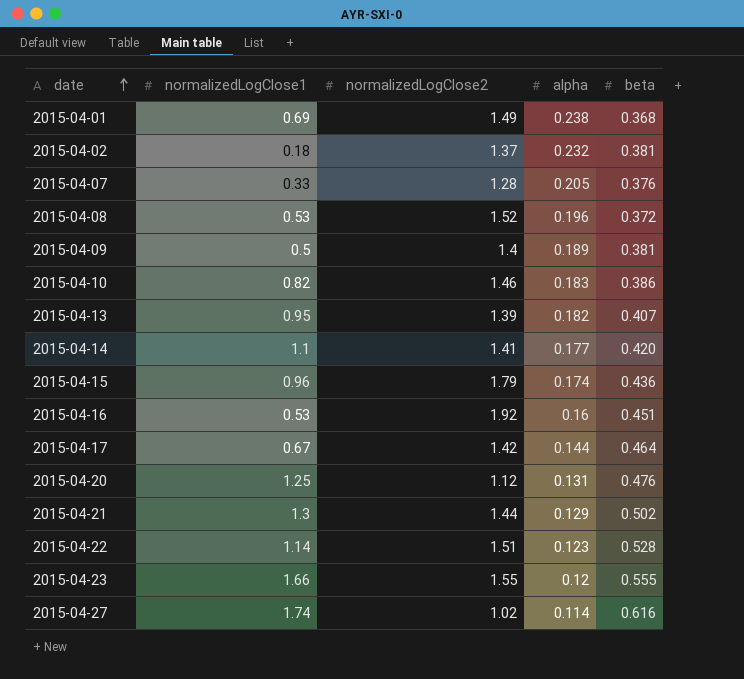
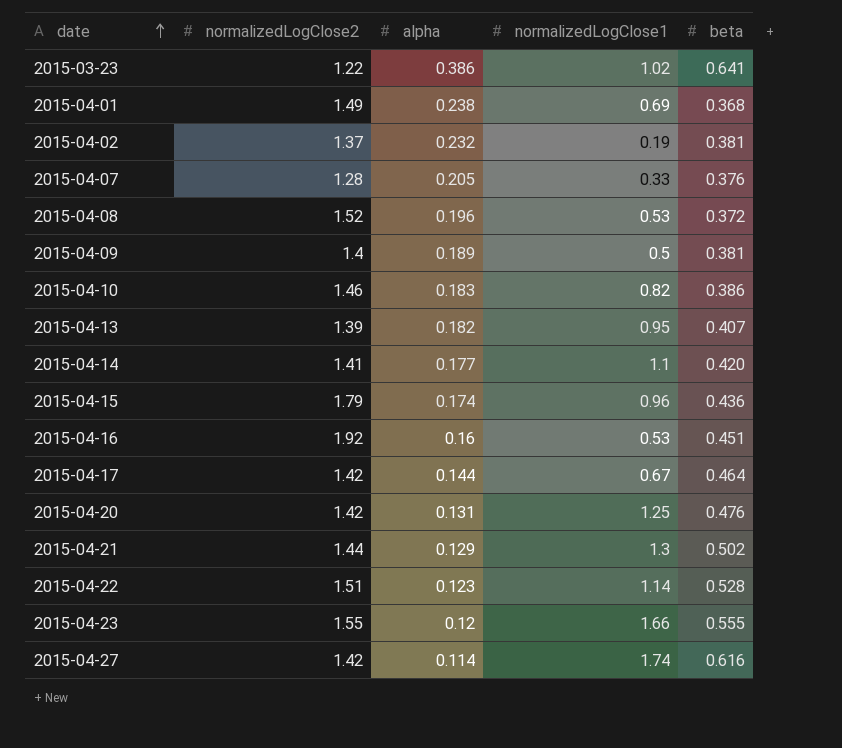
column normalizedLogClose1 | position: 2 -> 4
row 2015-03-23: none -> 1.22 | 0.386 | 1.02 | 0.641
2015-04-02 | normalizedLogClose1: 0.18 -> 0.19
2015-04-20 | normalizedLogClose2: 1.12 -> 1.42
2015-04-27 | normalizedLogClose2: 1.02 -> 1.42

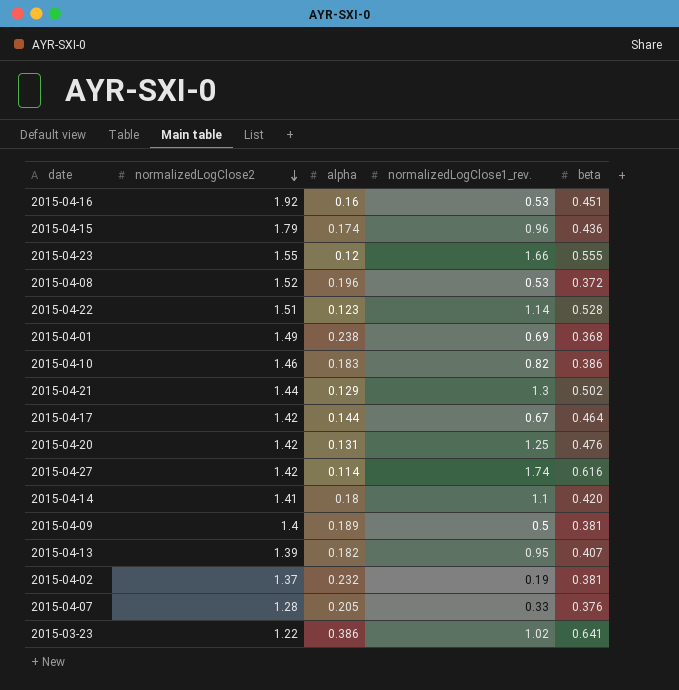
row order: date ascending -> normalizedLogClose2 descending
column name: normalizedLogClose1 -> normalizedLogClose1_rev.
2015-04-14 | alpha: 0.177 -> 0.18

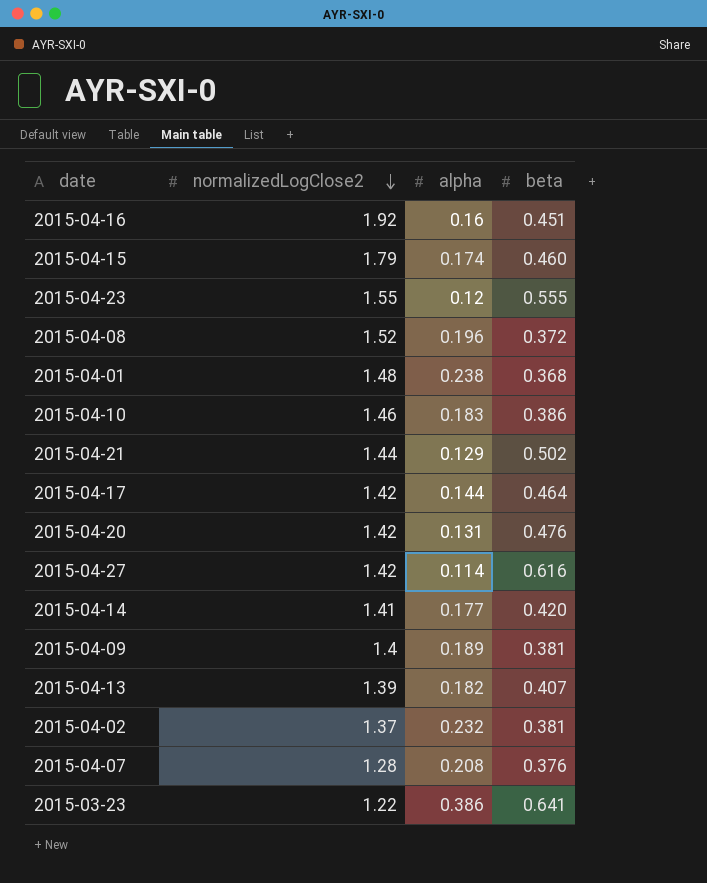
column normalizedLogClose1_rev. | position: 4 -> none
row 2015-04-22: 1.51 | 0.123 | 1.14 | 0.528 -> none
2015-04-15 | beta: 0.436 -> 0.460
2015-04-01 | normalizedLogClose2: 1.49 -> 1.48
2015-04-14 | alpha: 0.18 -> 0.177
2015-04-07 | alpha: 0.205 -> 0.208

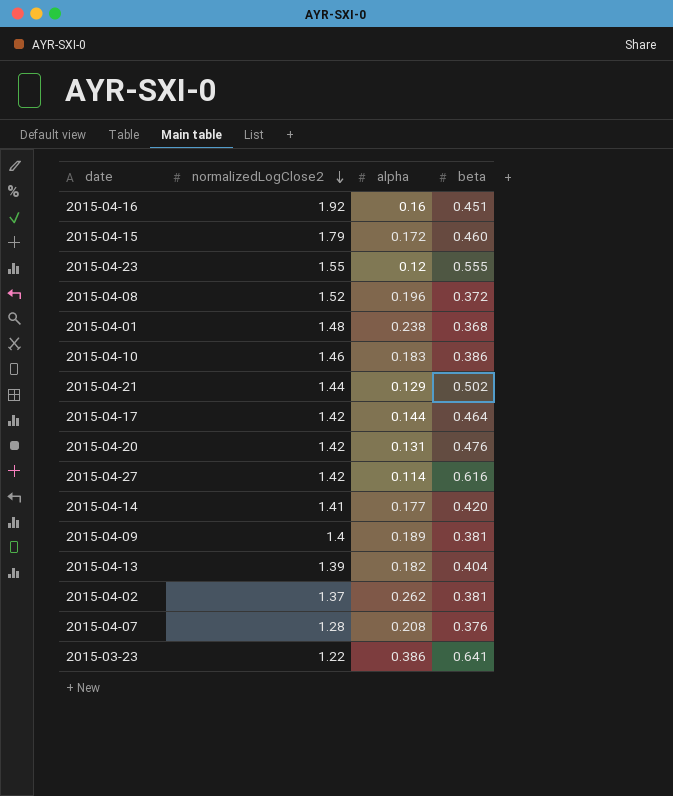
2015-04-15 | alpha: 0.174 -> 0.172
2015-04-13 | beta: 0.407 -> 0.404
2015-04-02 | alpha: 0.232 -> 0.262

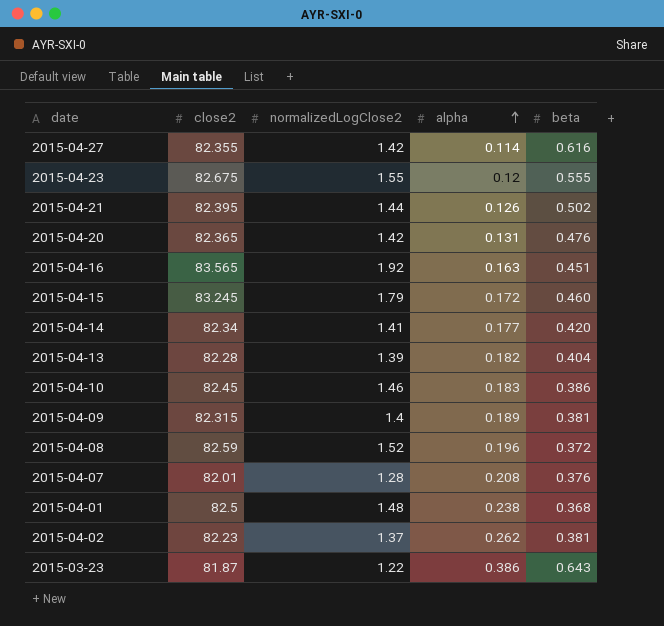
row order: normalizedLogClose2 descending -> alpha ascending
column close2 | position: none -> 2
row 2015-04-17: 1.42 | 0.144 | 0.464 -> none
2015-04-21 | alpha: 0.129 -> 0.126
2015-04-16 | alpha: 0.16 -> 0.163
2015-03-23 | beta: 0.641 -> 0.643

